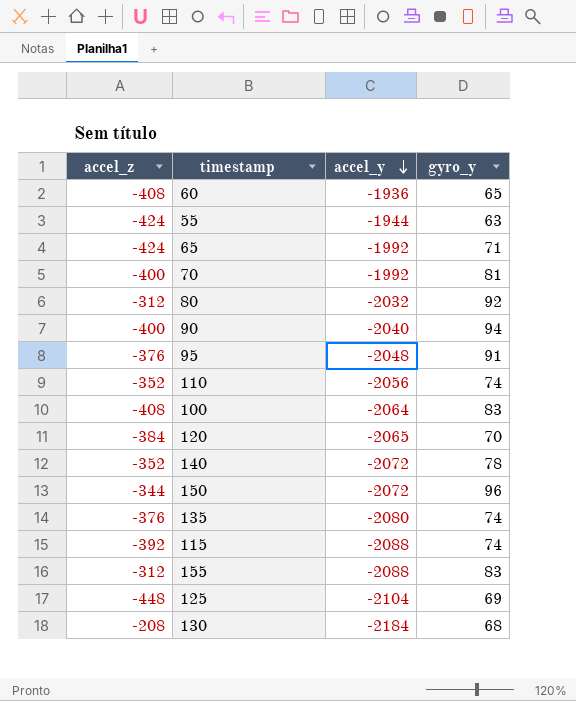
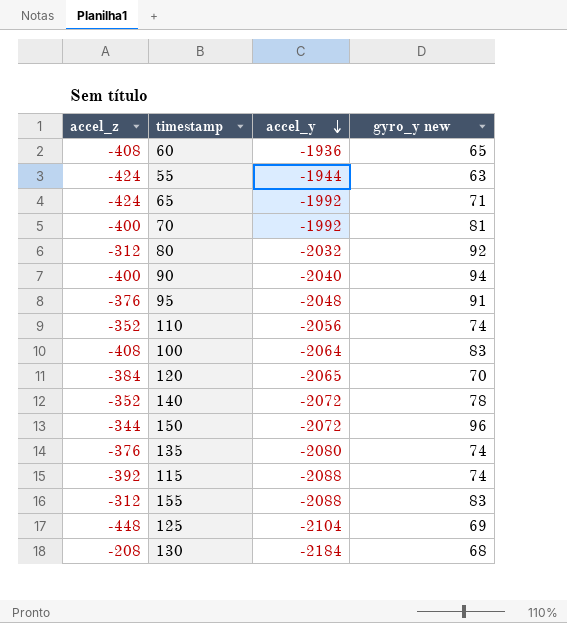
column name: gyro_y -> gyro_y new

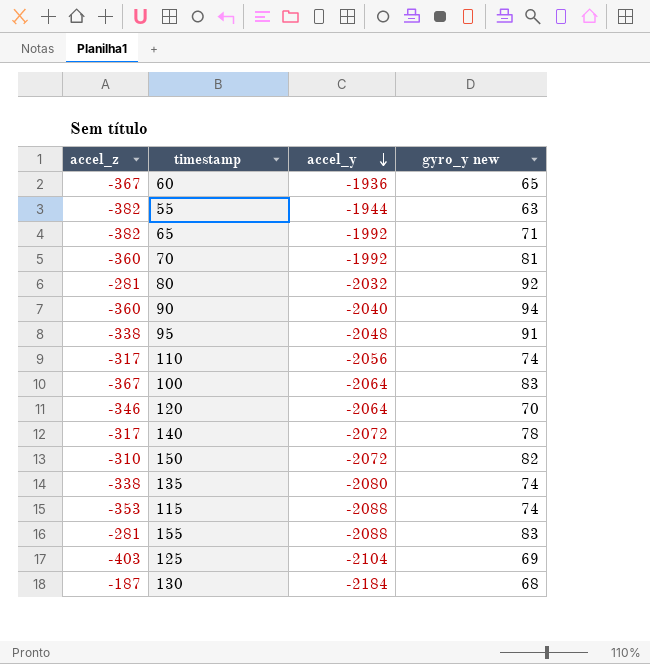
60 | accel_z: -408 -> -367
55 | accel_z: -424 -> -382
65 | accel_z: -424 -> -382
70 | accel_z: -400 -> -360
80 | accel_z: -312 -> -281
90 | accel_z: -400 -> -360
95 | accel_z: -376 -> -338
110 | accel_z: -352 -> -317
100 | accel_z: -408 -> -367
120 | accel_z: -384 -> -346
120 | accel_y: -2065 -> -2064
140 | accel_z: -352 -> -317
150 | accel_z: -344 -> -310
150 | gyro_y new: 96 -> 82
135 | accel_z: -376 -> -338
115 | accel_z: -392 -> -353
155 | accel_z: -312 -> -281
125 | accel_z: -448 -> -403
130 | accel_z: -208 -> -187

